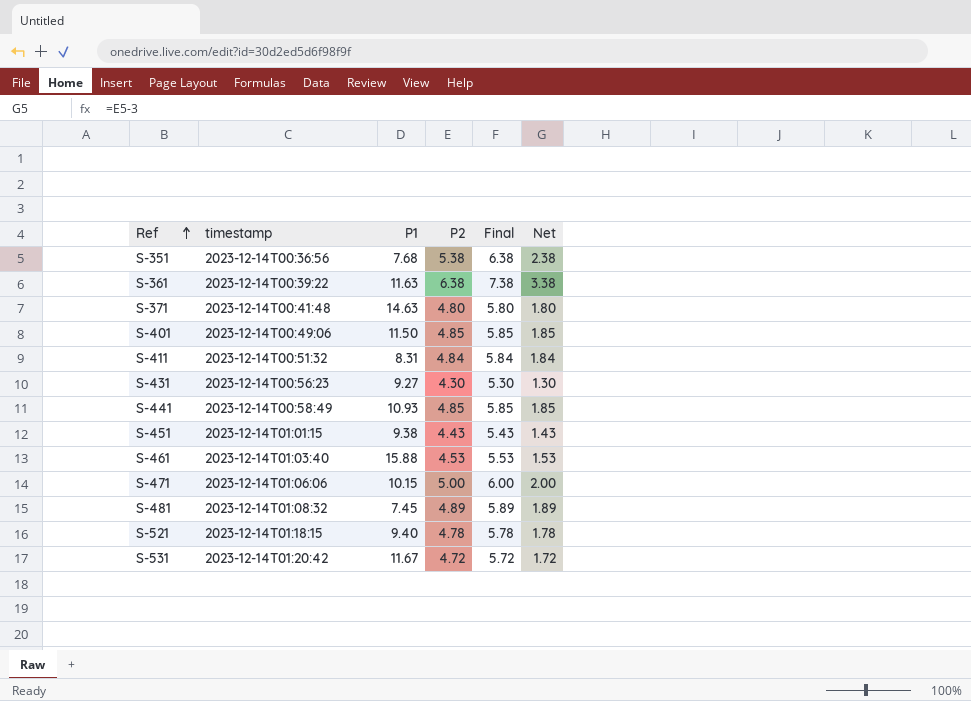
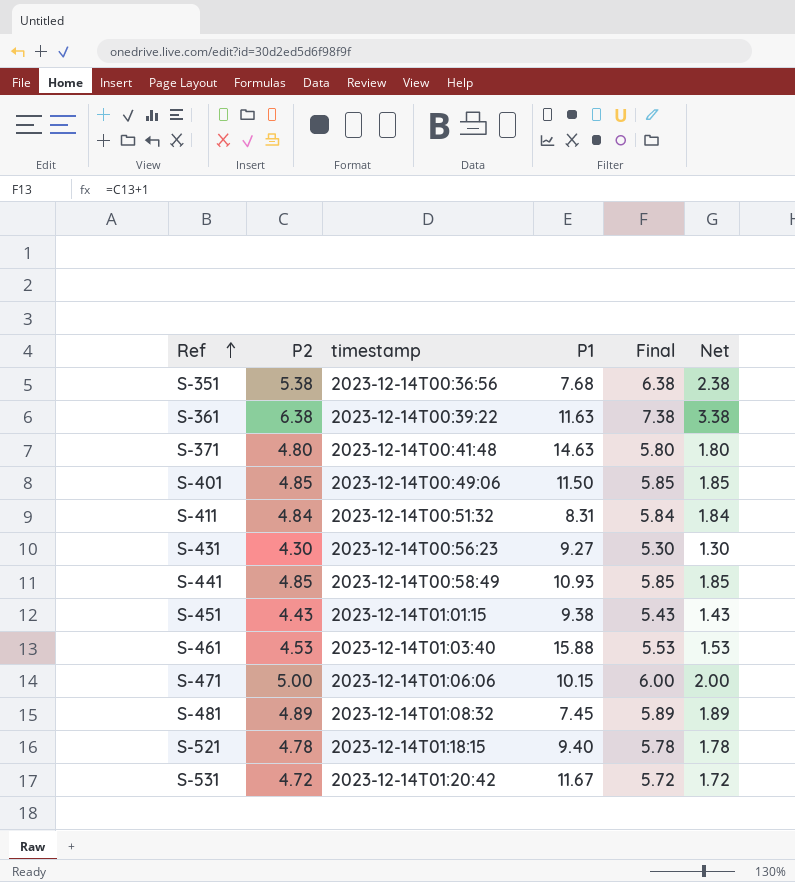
column P2 | position: 4 -> 2

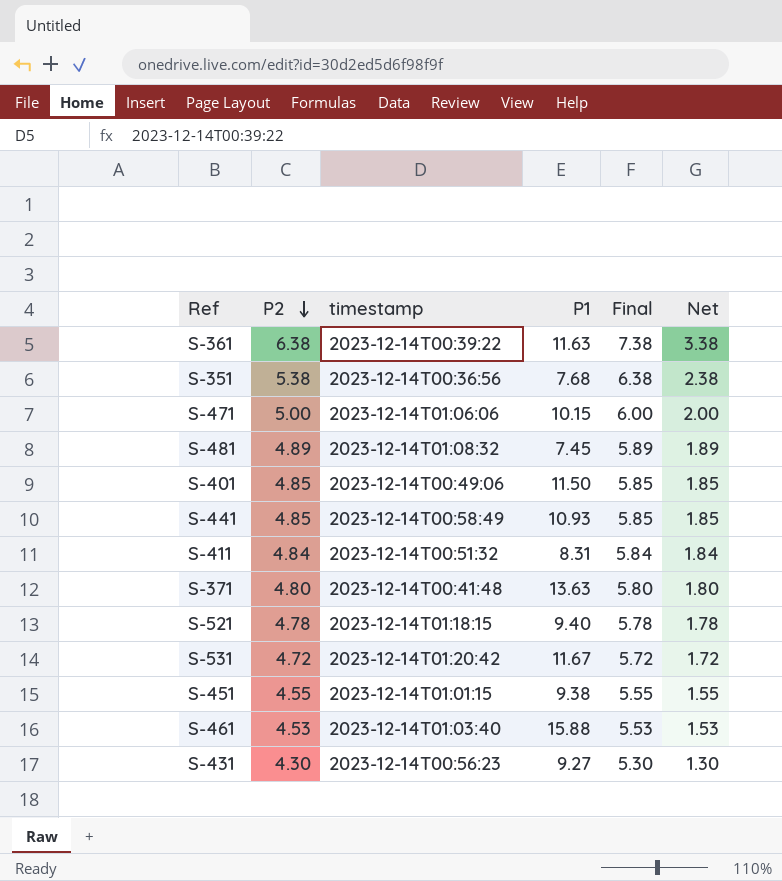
row order: Ref ascending -> P2 descending
S-371 | P1: 14.63 -> 13.63
S-451 | P2: 4.43 -> 4.55
S-451 | Final: 5.43 -> 5.55
S-451 | Net: 1.43 -> 1.55

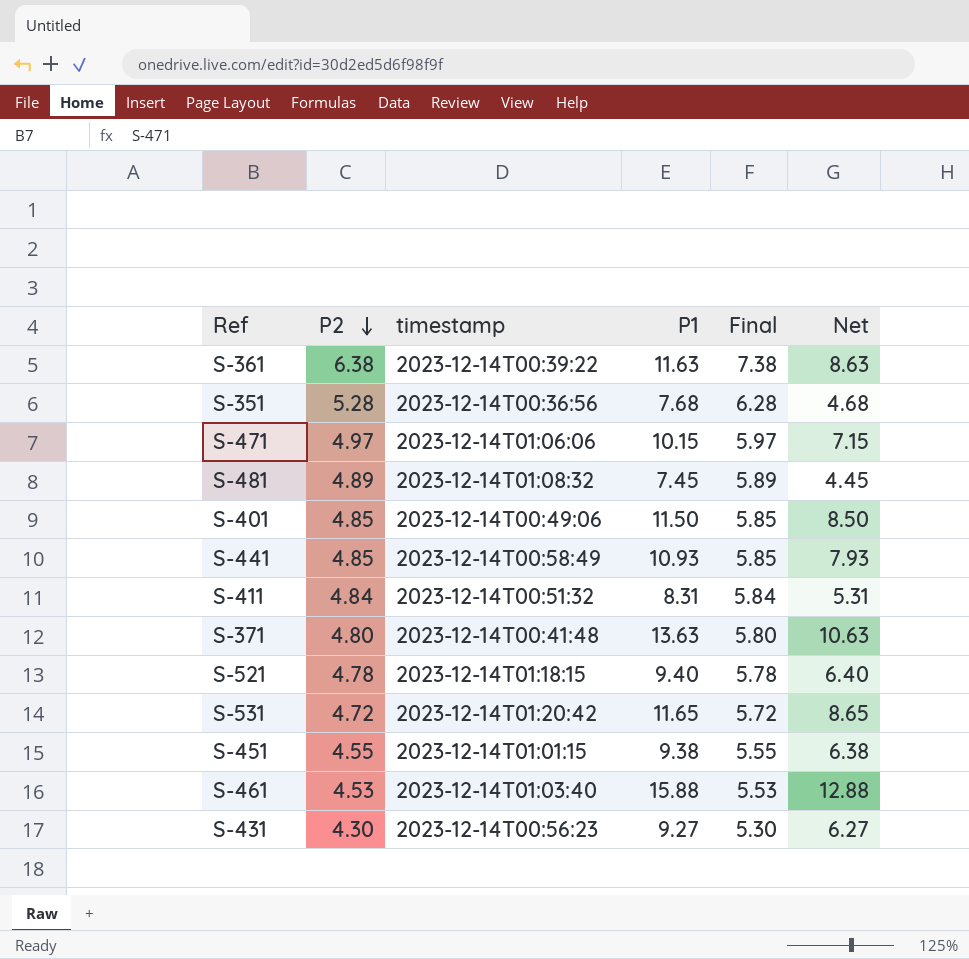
column Net | formula: [P2] - 3 -> [P1] - 3
S-351 | P2: 5.38 -> 5.28
S-351 | Final: 6.38 -> 6.28
S-471 | P2: 5.00 -> 4.97
S-471 | Final: 6.00 -> 5.97
S-531 | P1: 11.67 -> 11.65

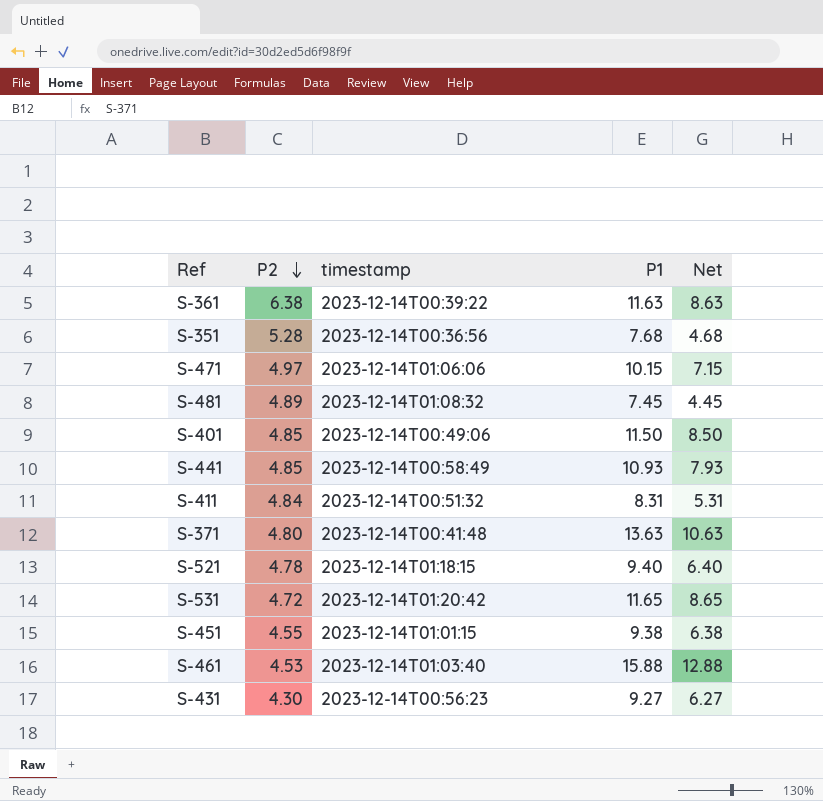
column Final | formula: [P2] + 1 -> none

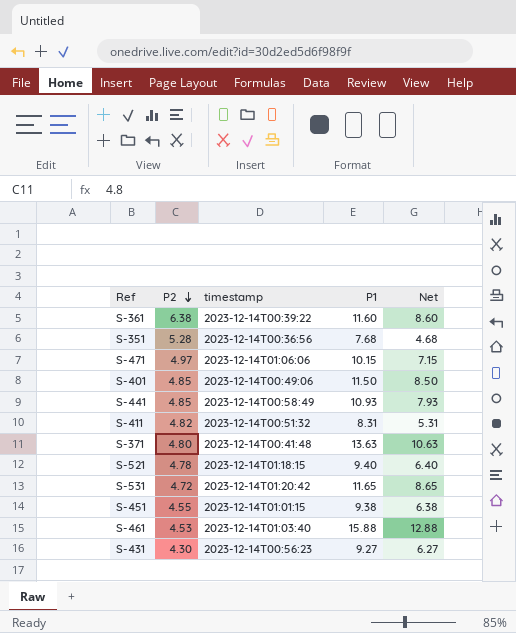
row S-481: 4.89 | 2023-12-14T01:08:32 | 7.45 | 4.45 -> none
S-361 | P1: 11.63 -> 11.60
S-361 | Net: 8.63 -> 8.60
S-411 | P2: 4.84 -> 4.82

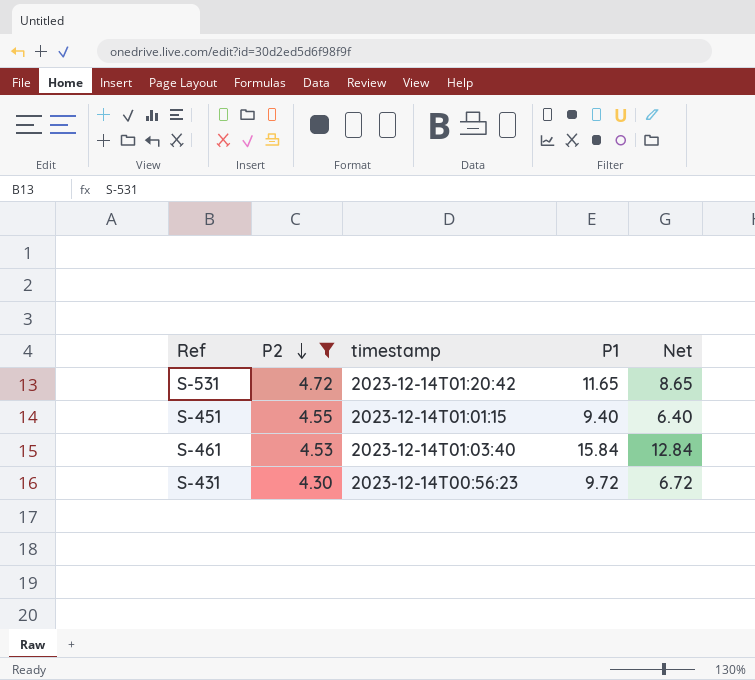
filter: none -> P2 <= 4.72
S-451 | P1: 9.38 -> 9.40
S-451 | Net: 6.38 -> 6.40
S-461 | P1: 15.88 -> 15.84
S-461 | Net: 12.88 -> 12.84
S-431 | P1: 9.27 -> 9.72
S-431 | Net: 6.27 -> 6.72

